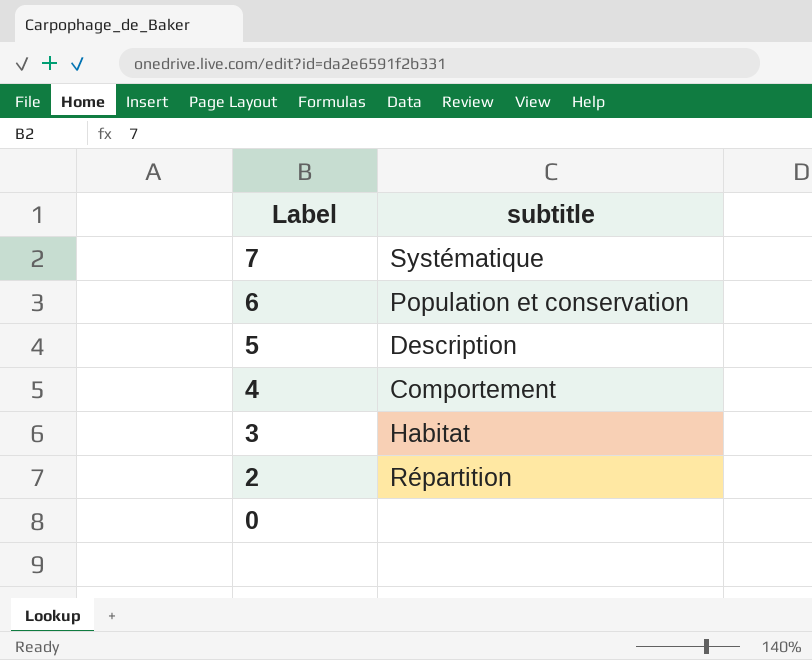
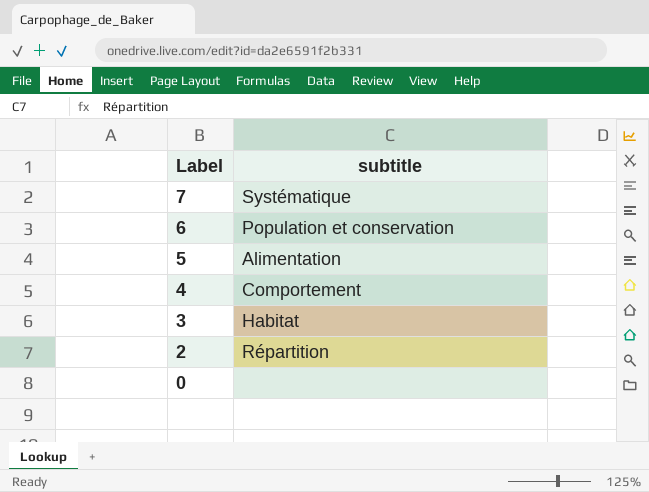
5 | subtitle: Description -> Alimentation

